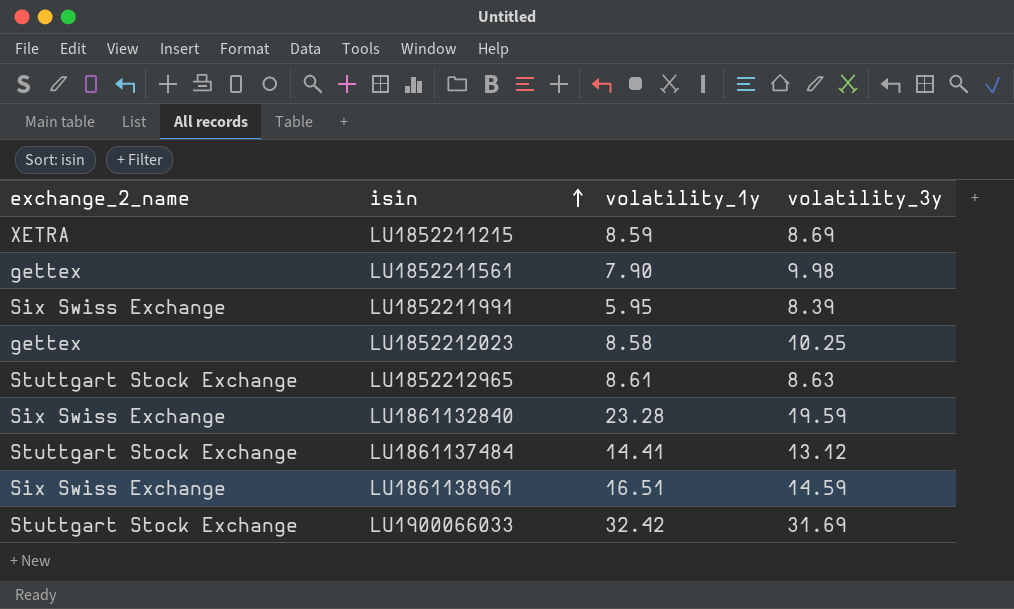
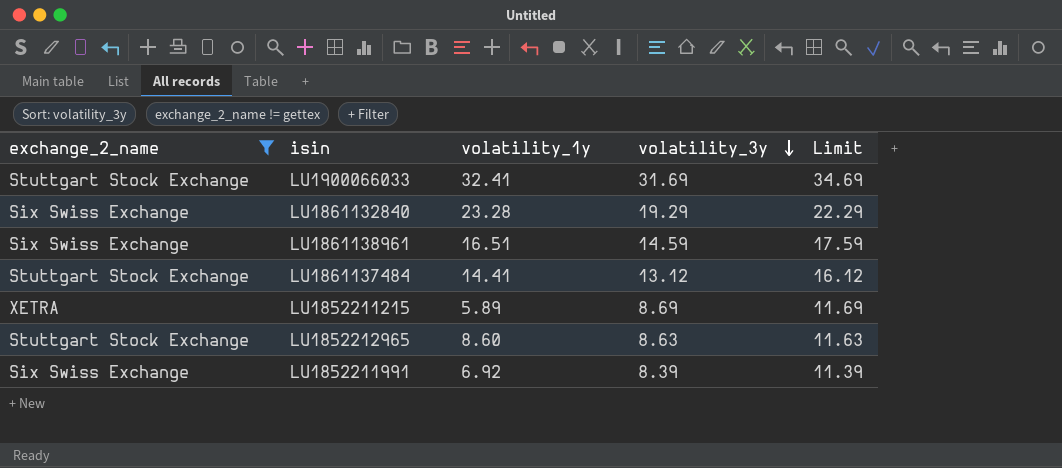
filter: none -> exchange_2_name != gettex
row order: isin ascending -> volatility_3y descending
column Limit | formula: none -> [volatility_3y] + 3
LU1900066033 | volatility_1y: 32.42 -> 32.41
LU1861132840 | volatility_3y: 19.59 -> 19.29
LU1852211215 | volatility_1y: 8.59 -> 5.89
LU1852212965 | volatility_1y: 8.61 -> 8.60
LU1852211991 | volatility_1y: 5.95 -> 6.92

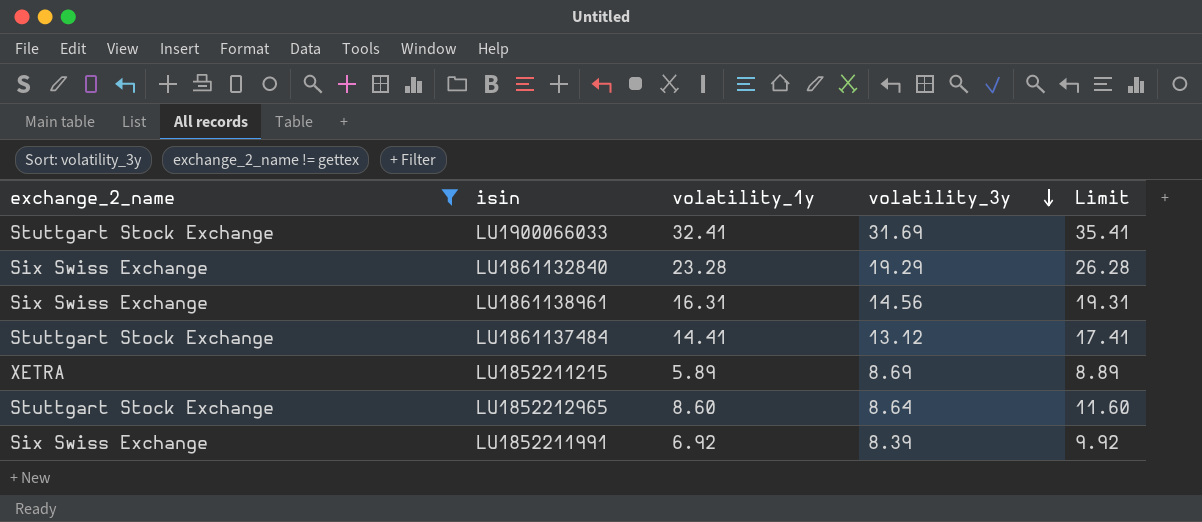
column Limit | formula: [volatility_3y] + 3 -> [volatility_1y] + 3
LU1861138961 | volatility_1y: 16.51 -> 16.31
LU1861138961 | volatility_3y: 14.59 -> 14.56
LU1852212965 | volatility_3y: 8.63 -> 8.64

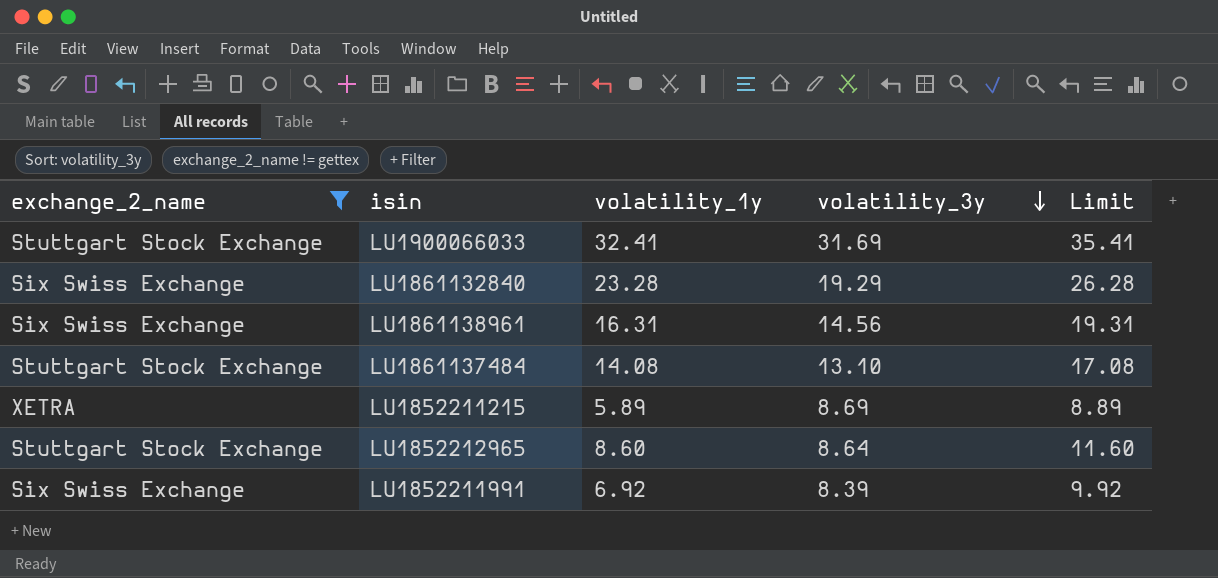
LU1861137484 | volatility_1y: 14.41 -> 14.08
LU1861137484 | volatility_3y: 13.12 -> 13.10
LU1861137484 | Limit: 17.41 -> 17.08

